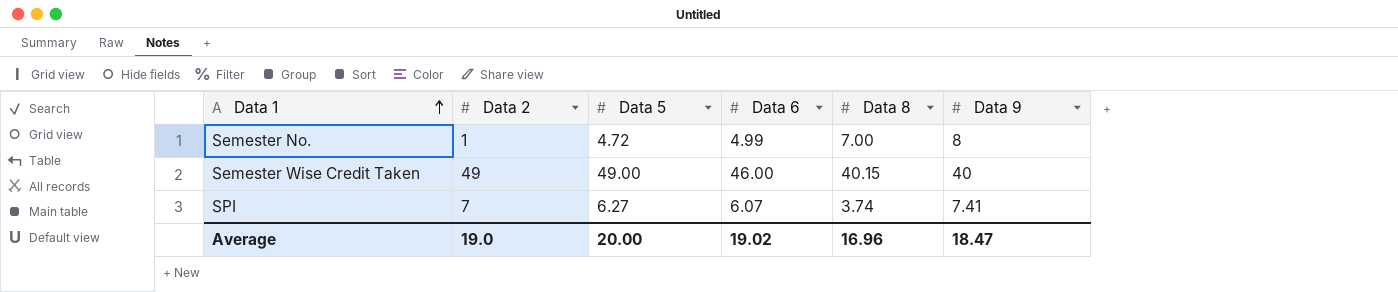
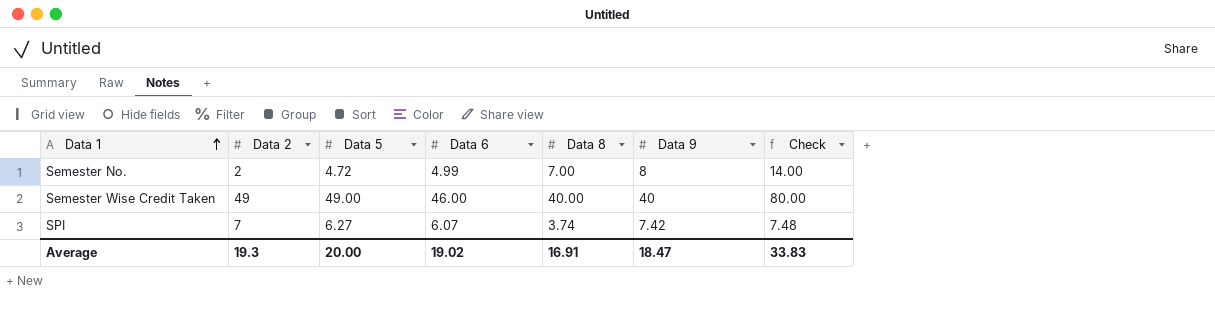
column Check | formula: none -> [Data 8] * 2
Semester No. | Data 2: 1 -> 2
Semester Wise Credit Taken | Data 8: 40.15 -> 40.00
SPI | Data 9: 7.41 -> 7.42
Average | Data 2: 19.0 -> 19.3
Average | Data 8: 16.96 -> 16.91

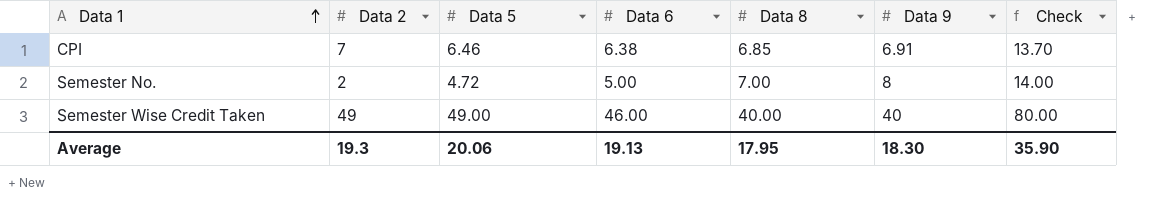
row SPI: 7 | 6.27 | 6.07 | 3.74 | 7.42 | 7.48 -> none
row CPI: none -> 7 | 6.46 | 6.38 | 6.85 | 6.91 | 13.70
Semester No. | Data 6: 4.99 -> 5.00
Average | Data 5: 20.00 -> 20.06
Average | Data 6: 19.02 -> 19.13
Average | Data 8: 16.91 -> 17.95
Average | Data 9: 18.47 -> 18.30
Average | Check: 33.83 -> 35.90

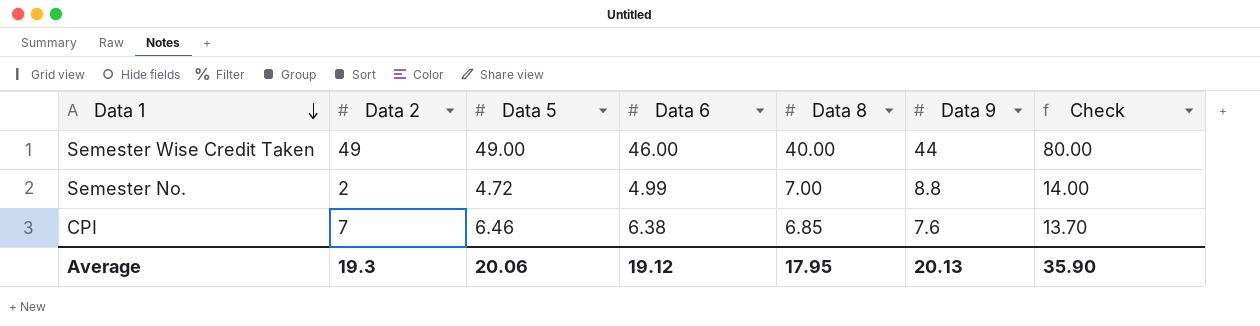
row order: Data 1 ascending -> Data 1 descending
Semester Wise Credit Taken | Data 9: 40 -> 44
Semester No. | Data 6: 5.00 -> 4.99
Semester No. | Data 9: 8 -> 8.8
CPI | Data 9: 6.91 -> 7.6
Average | Data 6: 19.13 -> 19.12
Average | Data 9: 18.30 -> 20.13

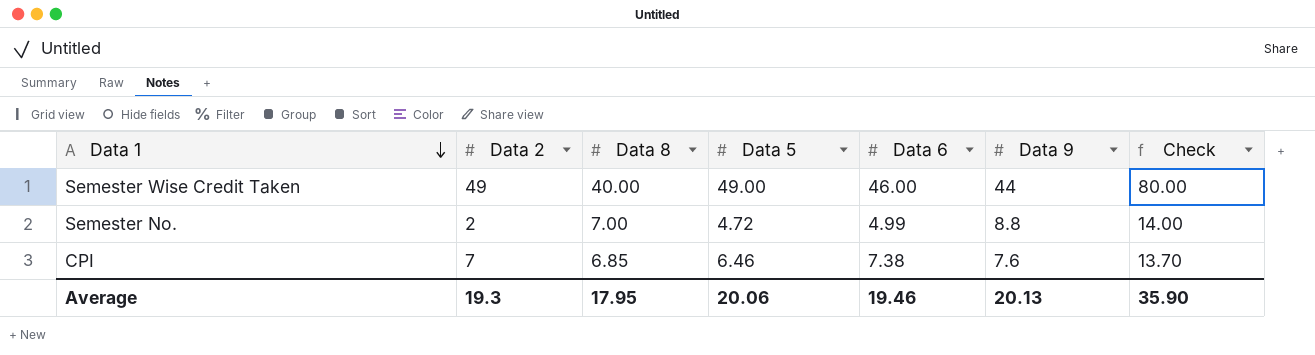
column Data 8 | position: 5 -> 3
CPI | Data 6: 6.38 -> 7.38
Average | Data 6: 19.12 -> 19.46

